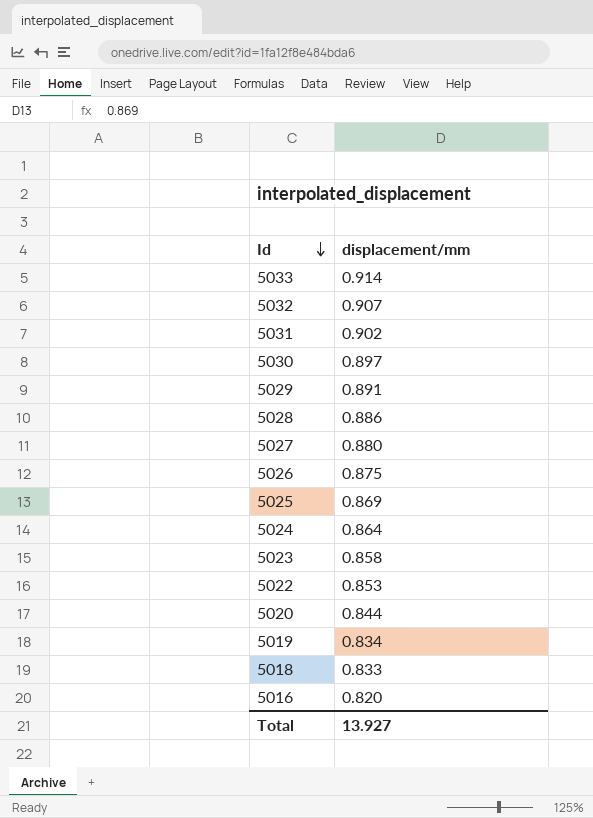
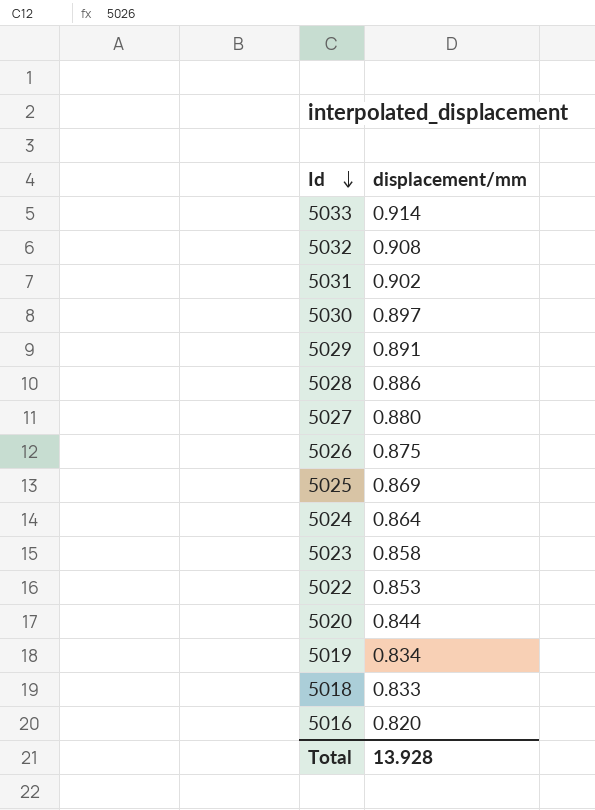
5032 | displacement/mm: 0.907 -> 0.908
Total | displacement/mm: 13.927 -> 13.928

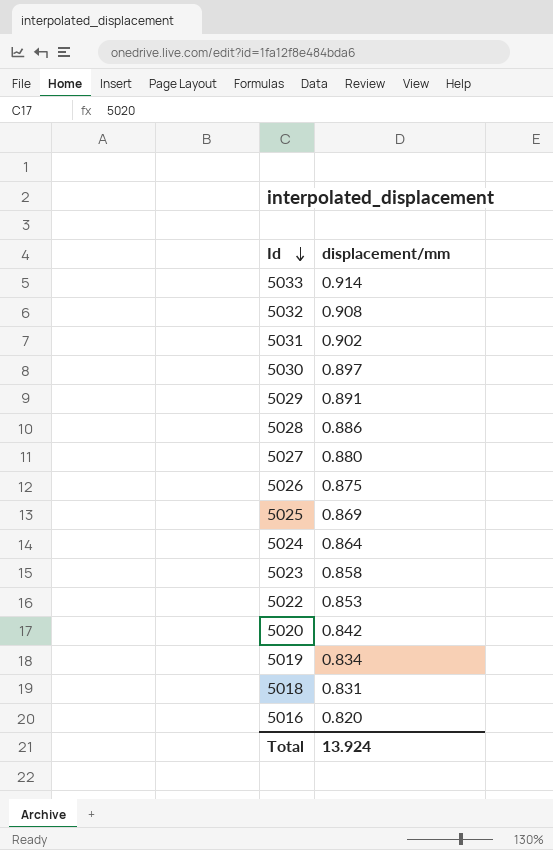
5020 | displacement/mm: 0.844 -> 0.842
5018 | displacement/mm: 0.833 -> 0.831
Total | displacement/mm: 13.928 -> 13.924

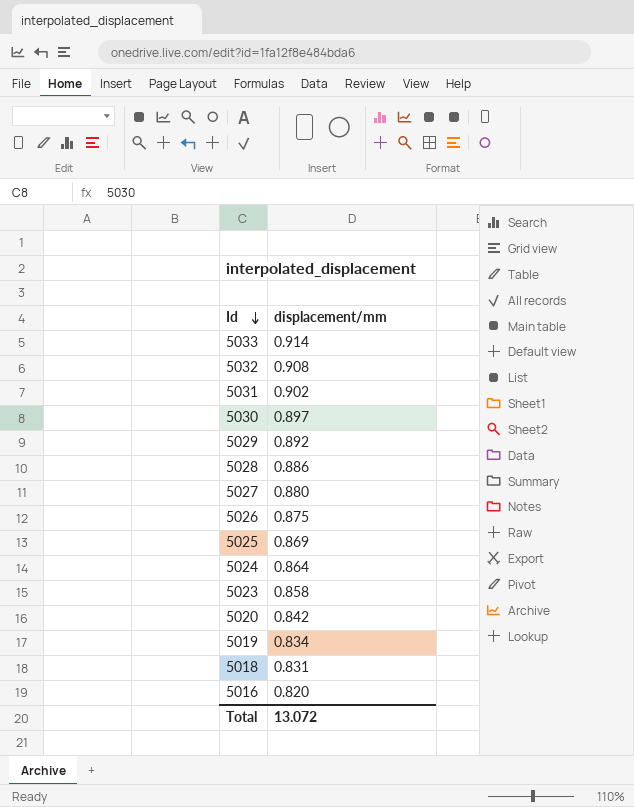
row 5022: 0.853 -> none
5029 | displacement/mm: 0.891 -> 0.892
Total | displacement/mm: 13.924 -> 13.072

